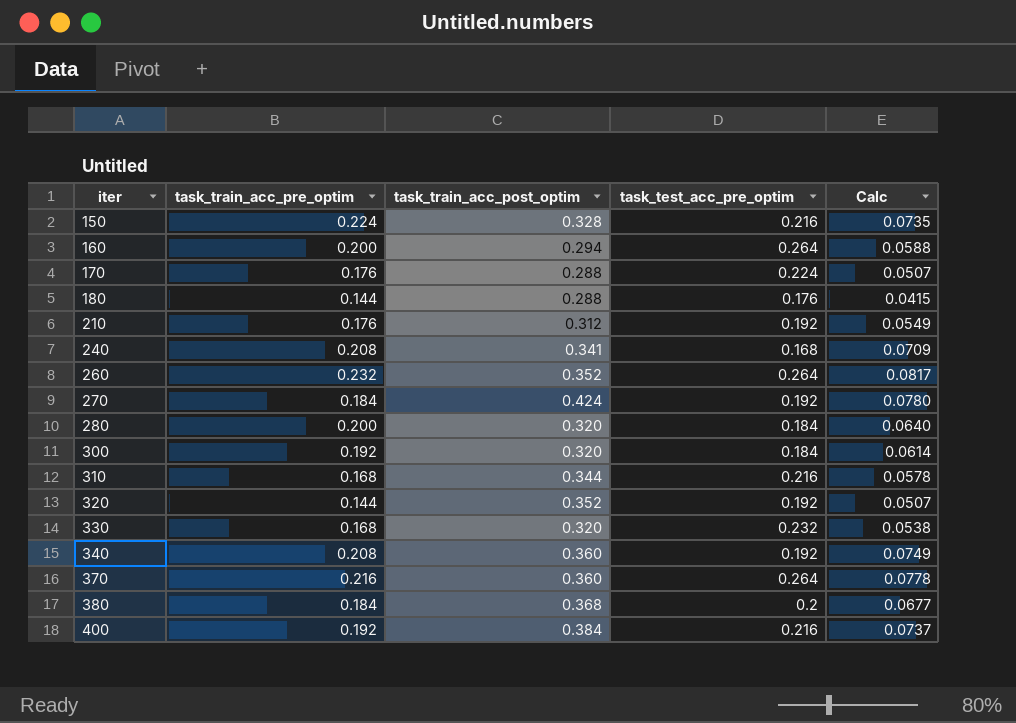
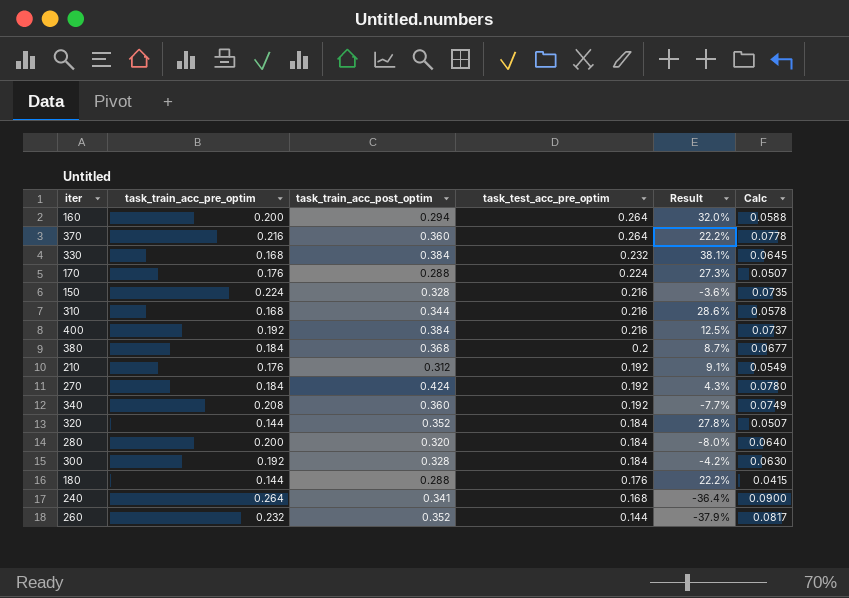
row order: iter ascending -> task_test_acc_pre_optim descending
column Result | formula: none -> ([task_test_acc_pre_optim] - [task_train_acc_pre_optim]) / [task_train_acc_pre_optim]
330 | task_train_acc_post_optim: 0.320 -> 0.384
330 | Calc: 0.0538 -> 0.0645
320 | task_test_acc_pre_optim: 0.192 -> 0.184
300 | task_train_acc_post_optim: 0.320 -> 0.328
300 | Calc: 0.0614 -> 0.0630
240 | task_train_acc_pre_optim: 0.208 -> 0.264
240 | Calc: 0.0709 -> 0.0900
260 | task_test_acc_pre_optim: 0.264 -> 0.144

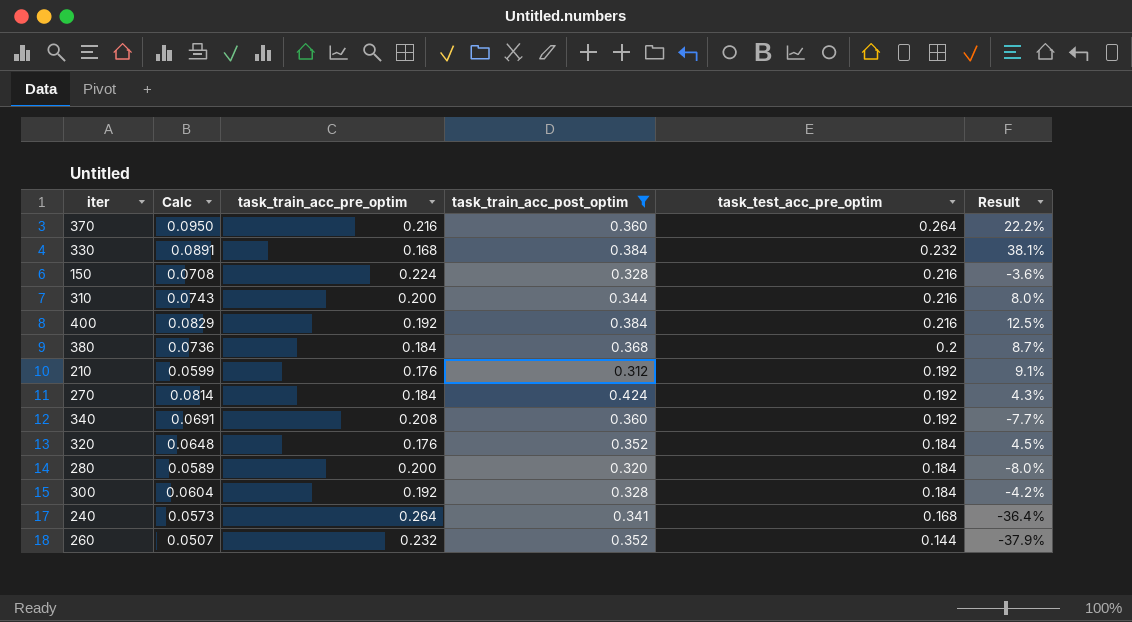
filter: none -> task_train_acc_post_optim >= 0.312
column Calc | formula: [task_train_acc_pre_optim] * [task_train_acc_post_optim] -> [task_train_acc_post_optim] * [task_test_acc_pre_optim]
column Calc | position: 6 -> 2
310 | task_train_acc_pre_optim: 0.168 -> 0.200
310 | Result: 28.6% -> 8.0%
320 | task_train_acc_pre_optim: 0.144 -> 0.176
320 | Result: 27.8% -> 4.5%

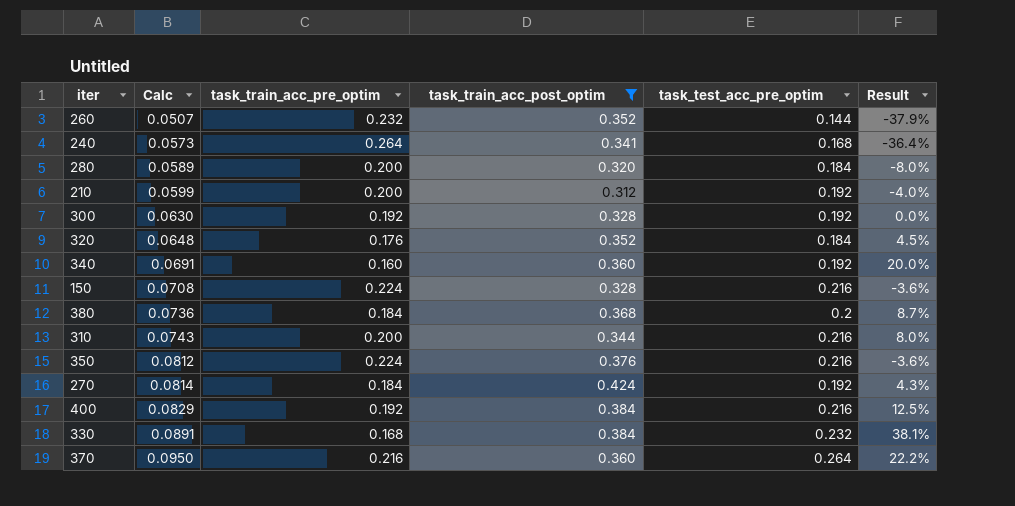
row order: task_test_acc_pre_optim descending -> Calc ascending
210 | task_train_acc_pre_optim: 0.176 -> 0.200
210 | Result: 9.1% -> -4.0%
300 | Calc: 0.0604 -> 0.0630
300 | task_test_acc_pre_optim: 0.184 -> 0.192
300 | Result: -4.2% -> 0.0%
340 | task_train_acc_pre_optim: 0.208 -> 0.160
340 | Result: -7.7% -> 20.0%
row 350: none -> 0.0812 | 0.224 | 0.376 | 0.216 | -3.6%

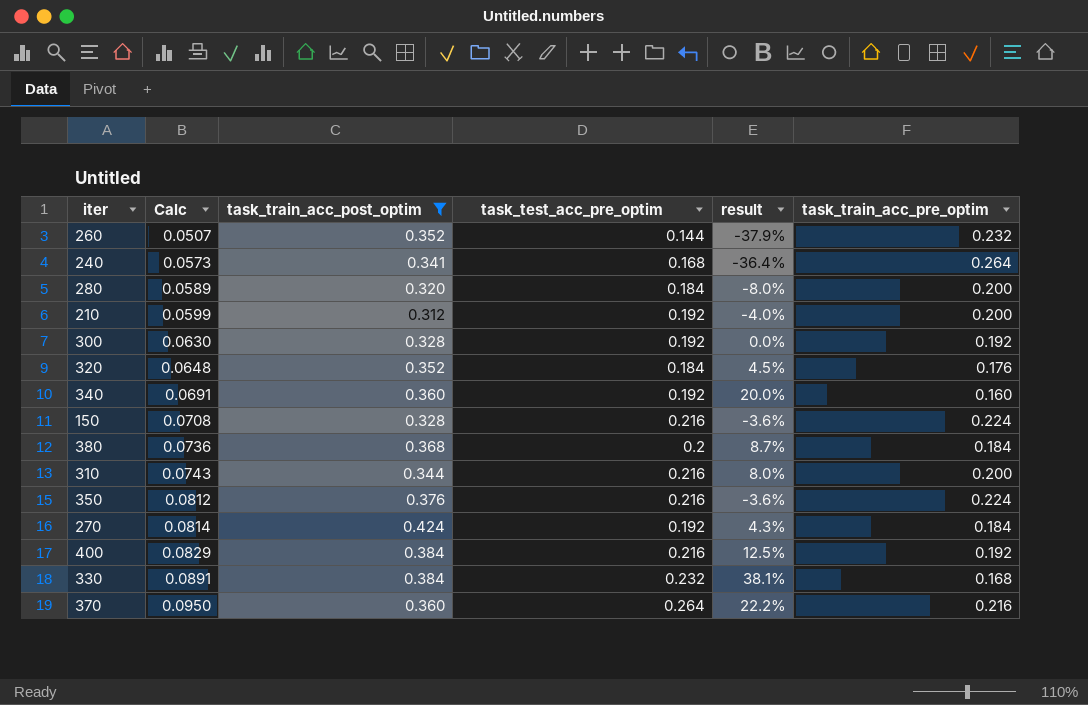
column name: Result -> result
column task_train_acc_pre_optim | position: 3 -> 6

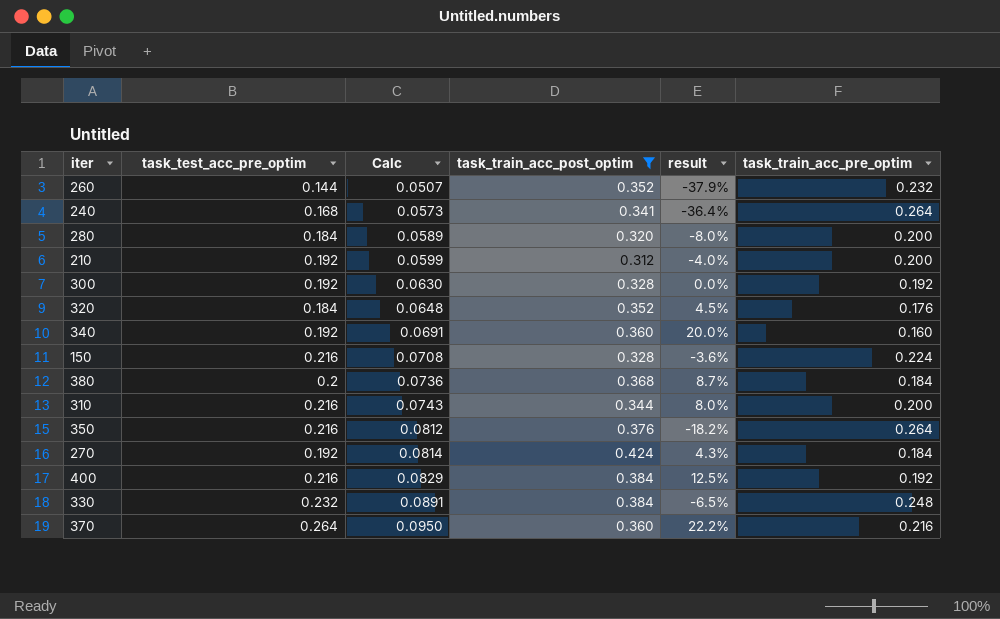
column task_test_acc_pre_optim | position: 4 -> 2
350 | result: -3.6% -> -18.2%
350 | task_train_acc_pre_optim: 0.224 -> 0.264
330 | result: 38.1% -> -6.5%
330 | task_train_acc_pre_optim: 0.168 -> 0.248

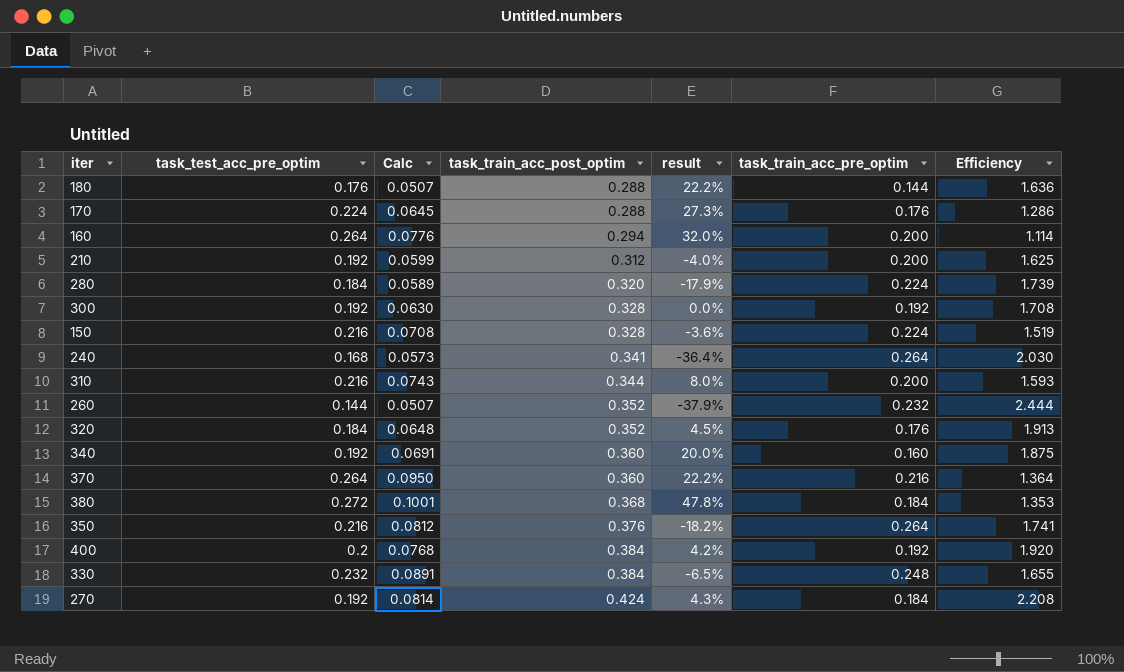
filter: task_train_acc_post_optim >= 0.312 -> none
row order: Calc ascending -> task_train_acc_post_optim ascending
column Efficiency | formula: none -> [task_train_acc_post_optim] / [task_test_acc_pre_optim]
280 | result: -8.0% -> -17.9%
280 | task_train_acc_pre_optim: 0.200 -> 0.224
380 | task_test_acc_pre_optim: 0.2 -> 0.272
380 | Calc: 0.0736 -> 0.1001
380 | result: 8.7% -> 47.8%
400 | task_test_acc_pre_optim: 0.216 -> 0.2
400 | Calc: 0.0829 -> 0.0768
400 | result: 12.5% -> 4.2%

